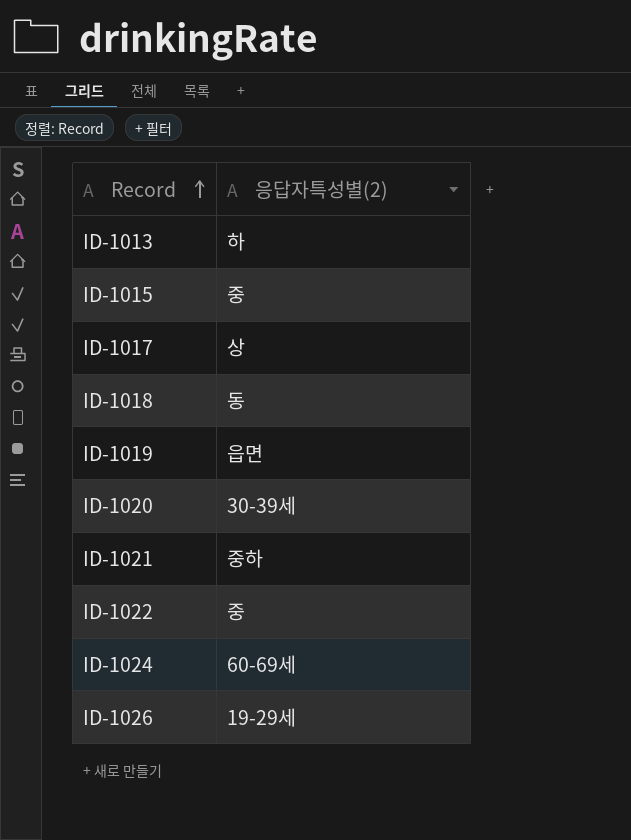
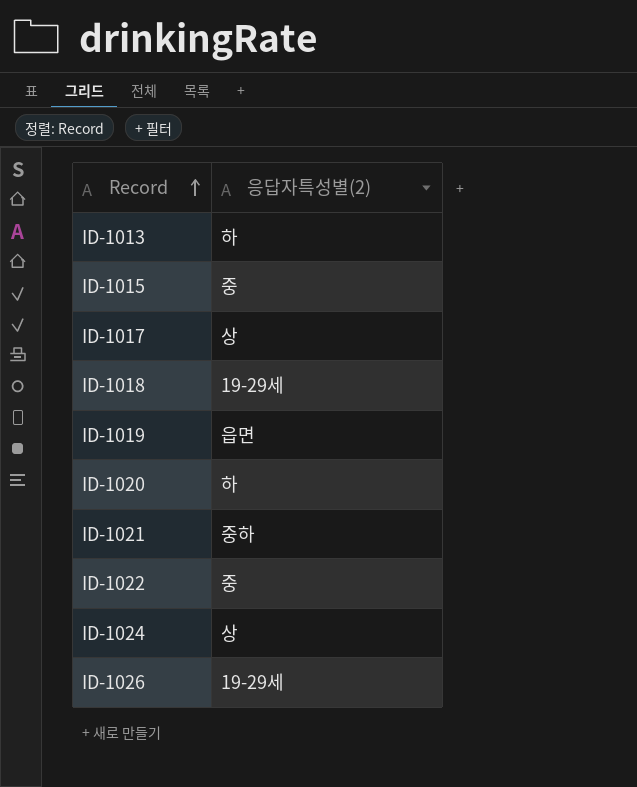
ID-1018 | 응답자특성별(2): 동 -> 19-29세
ID-1020 | 응답자특성별(2): 30-39세 -> 하
ID-1024 | 응답자특성별(2): 60-69세 -> 상

